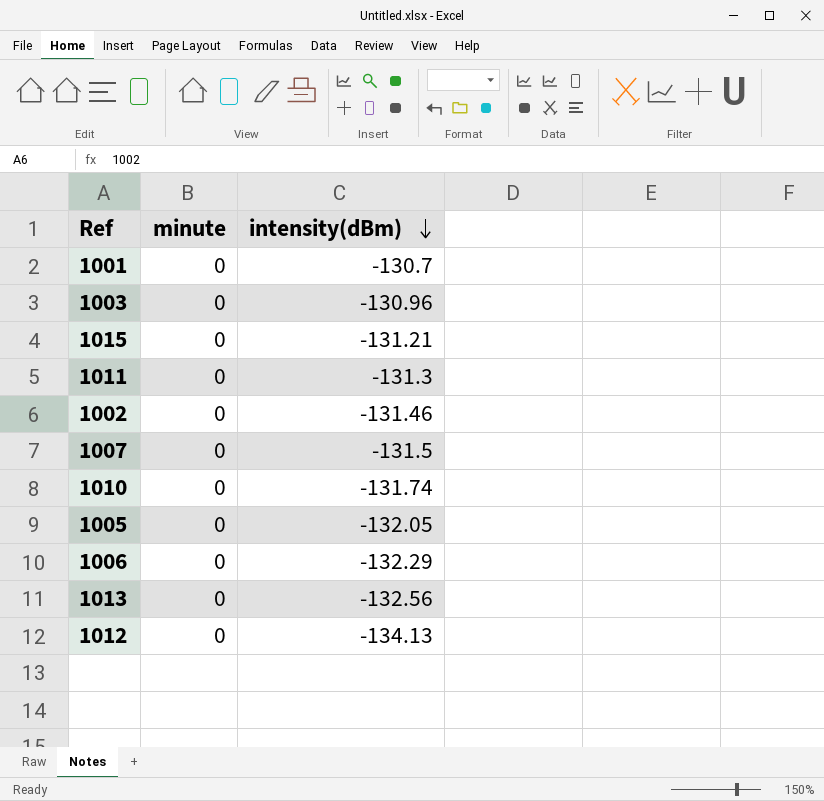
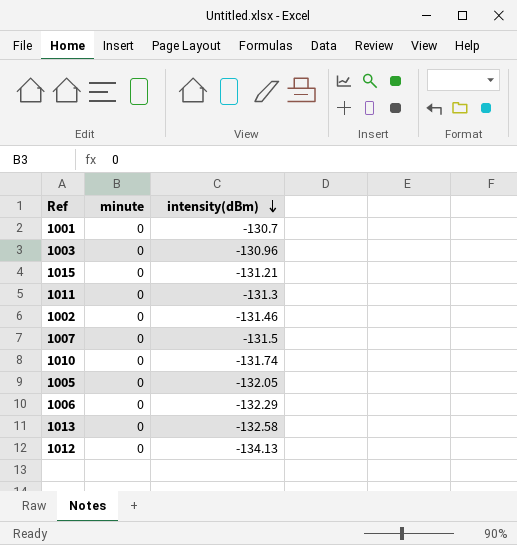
1013 | intensity(dBm): -132.56 -> -132.58

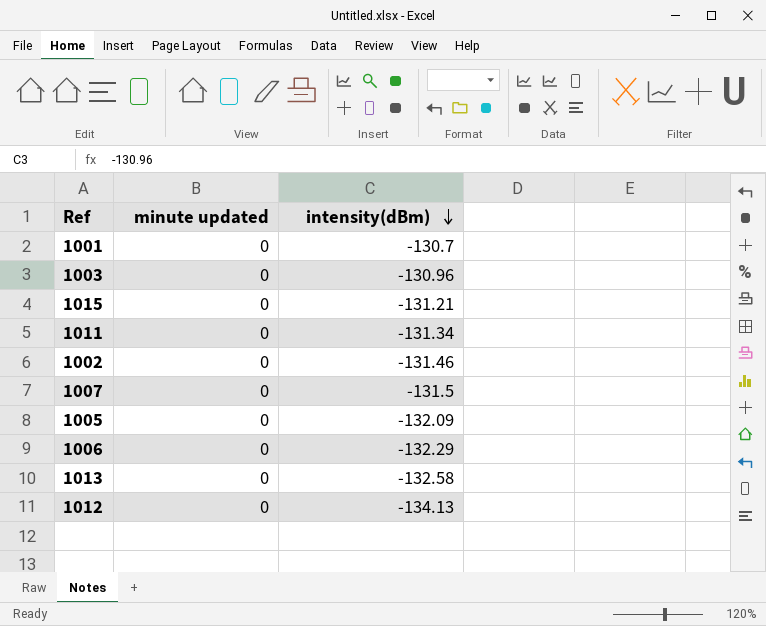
column name: minute -> minute updated
row 1010: 0 | -131.74 -> none
1011 | intensity(dBm): -131.3 -> -131.34
1005 | intensity(dBm): -132.05 -> -132.09

